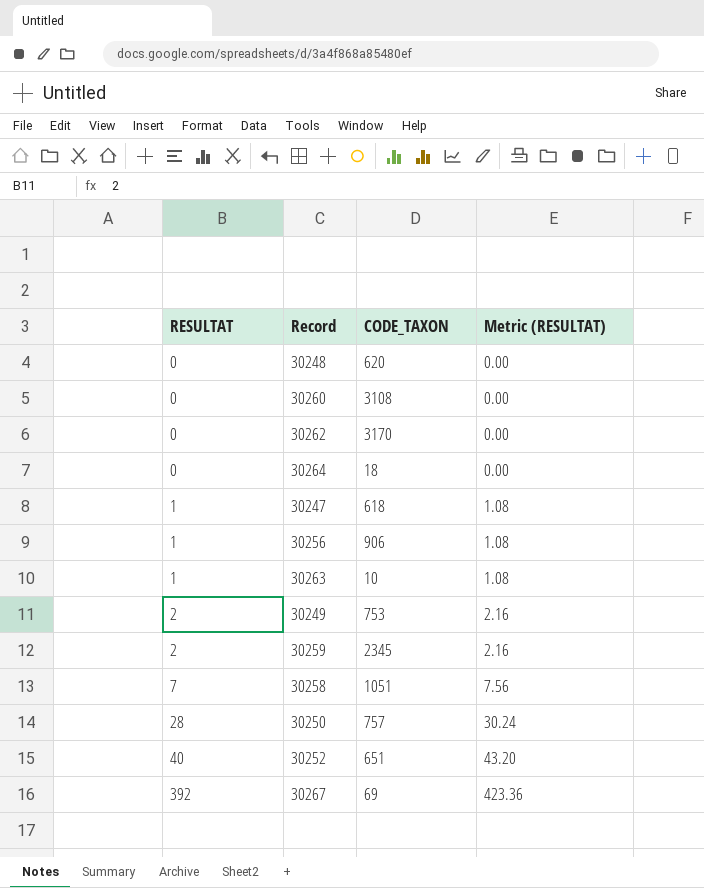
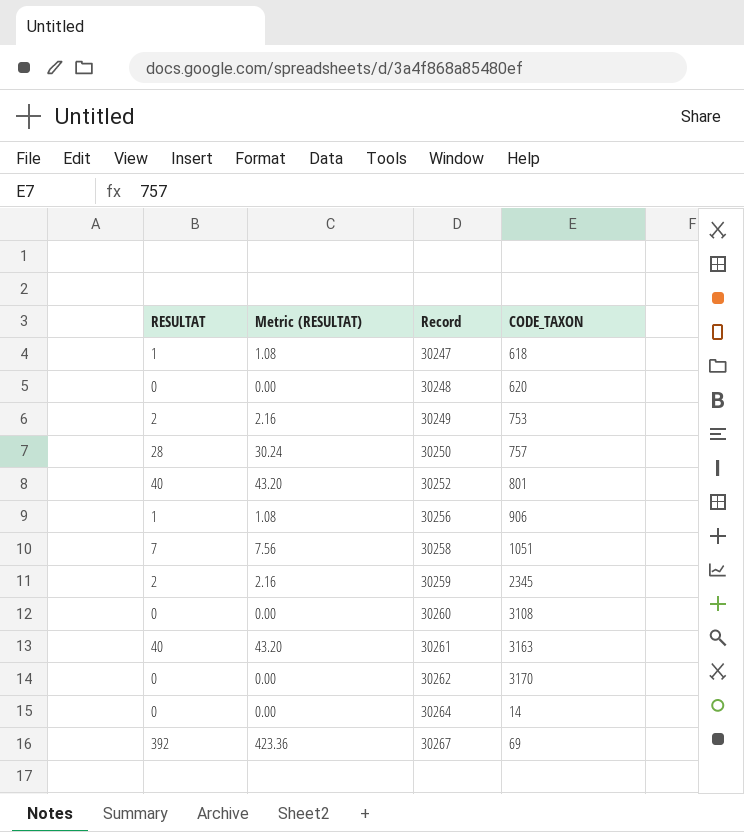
row order: RESULTAT ascending -> Record ascending
column Metric (RESULTAT) | position: 4 -> 2
row 30263: 1 | 10 | 1.08 -> none
30252 | CODE_TAXON: 651 -> 801
row 30261: none -> 40 | 43.20 | 3163
30264 | CODE_TAXON: 18 -> 14

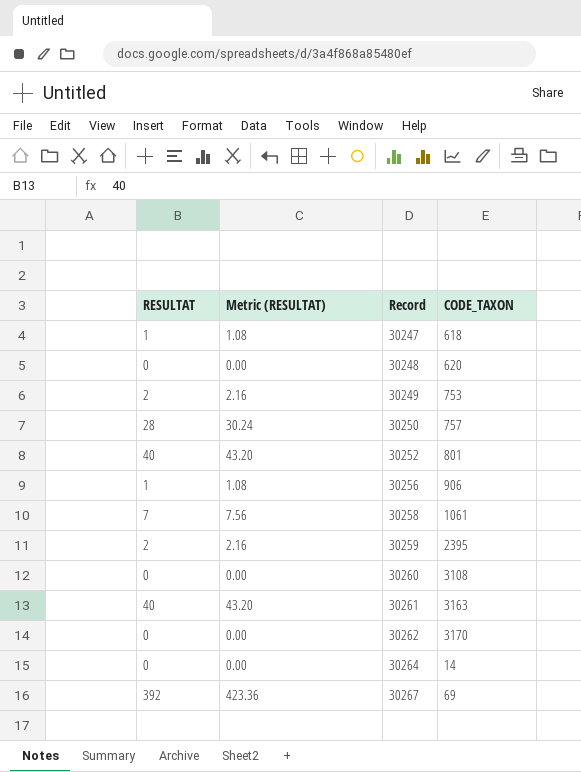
30258 | CODE_TAXON: 1051 -> 1061
30259 | CODE_TAXON: 2345 -> 2395

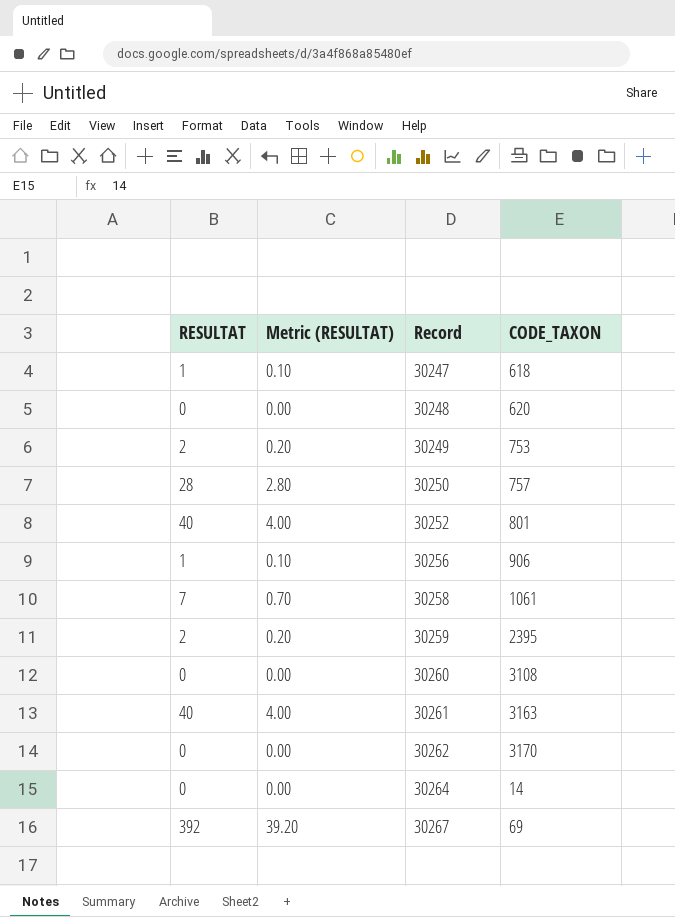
column Metric (RESULTAT) | formula: [RESULTAT] * 1.08 -> [RESULTAT] * 0.1

